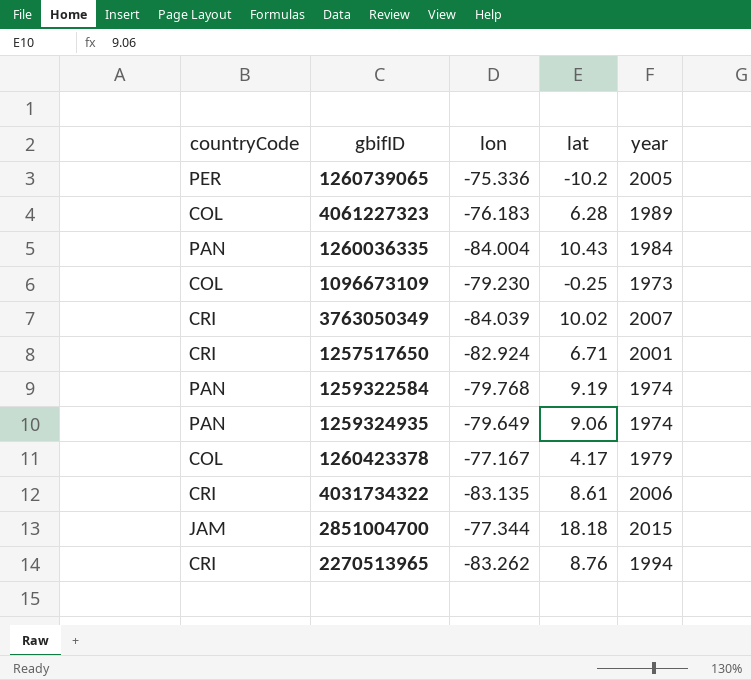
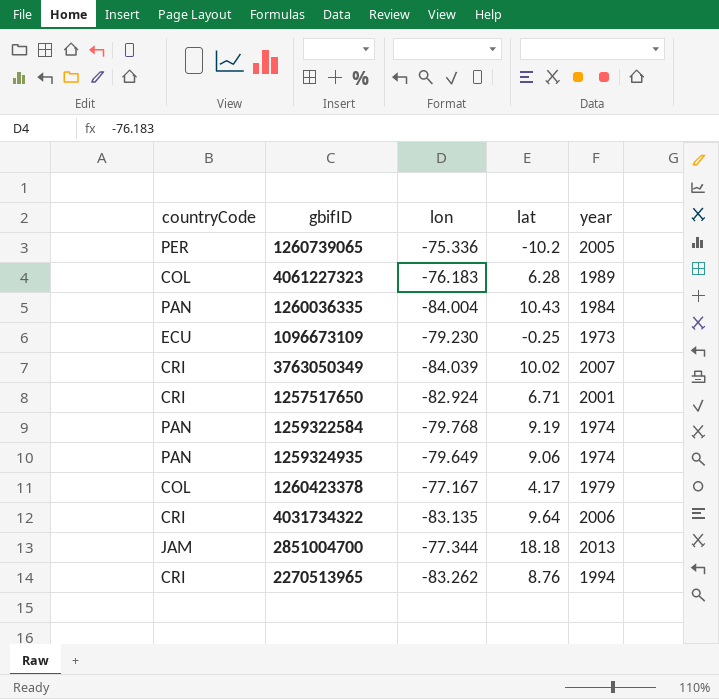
1096673109 | countryCode: COL -> ECU
4031734322 | lat: 8.61 -> 9.64
2851004700 | year: 2015 -> 2013

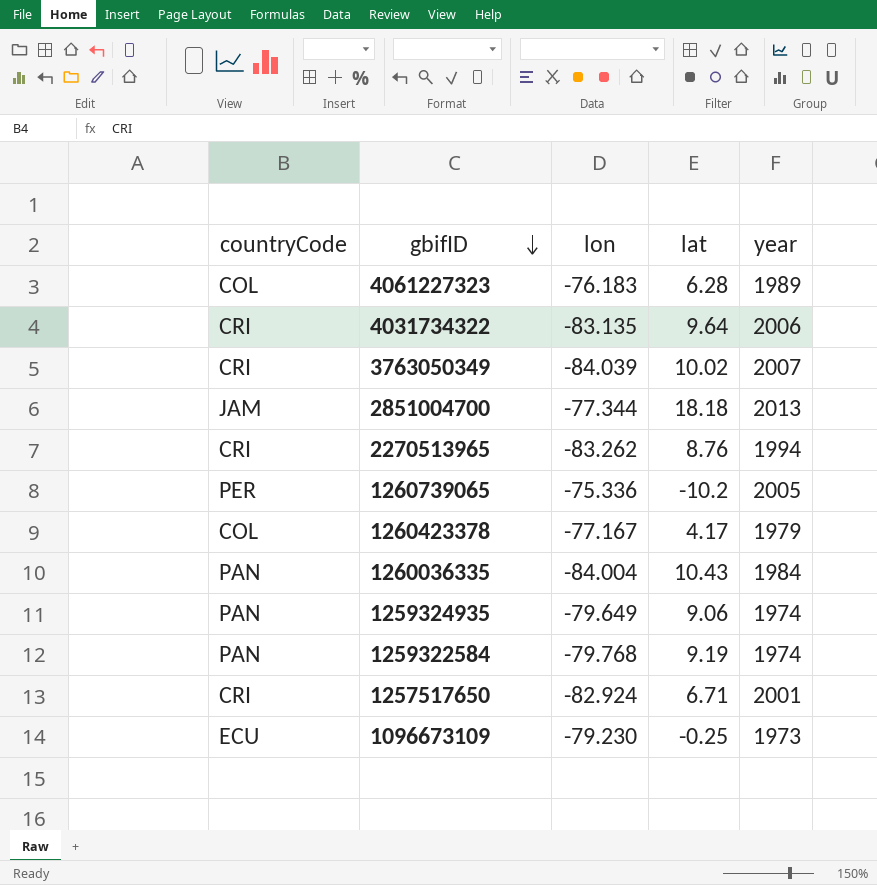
row order: none -> gbifID descending

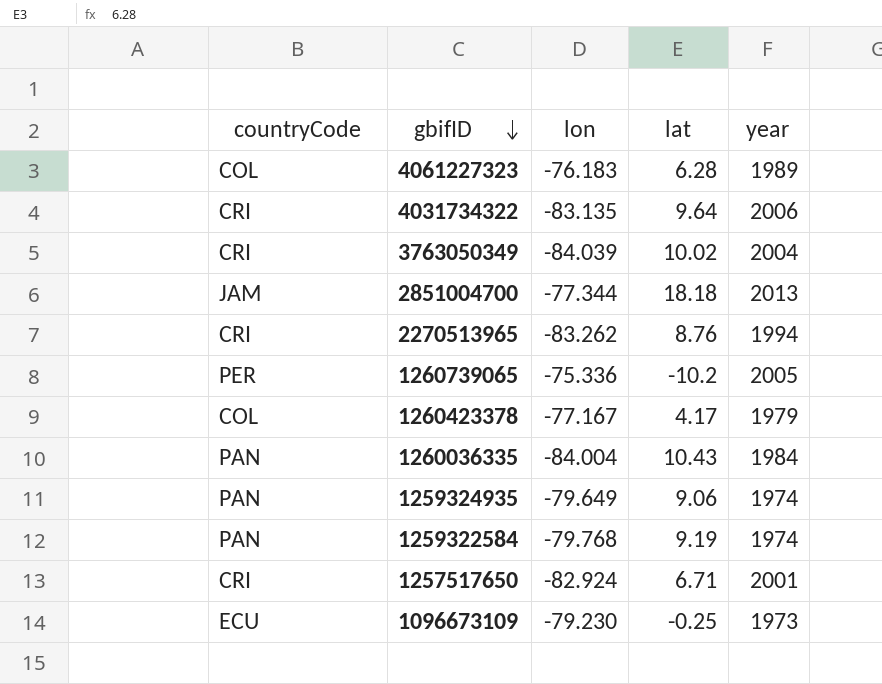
3763050349 | year: 2007 -> 2004

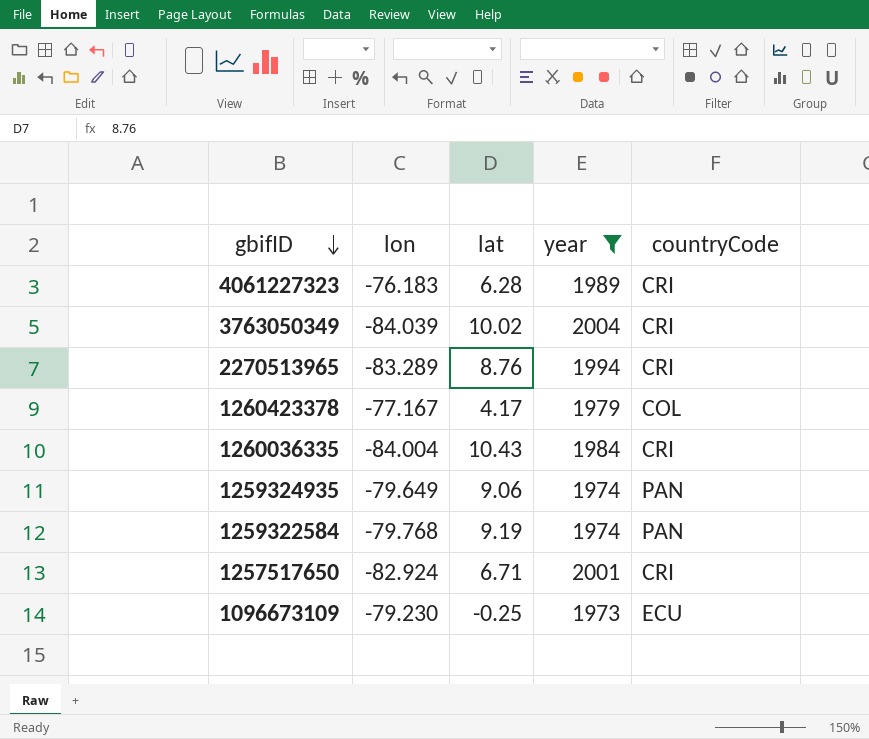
filter: none -> year <= 2004
column countryCode | position: 1 -> 5
4061227323 | countryCode: COL -> CRI
2270513965 | lon: -83.262 -> -83.289
1260036335 | countryCode: PAN -> CRI

